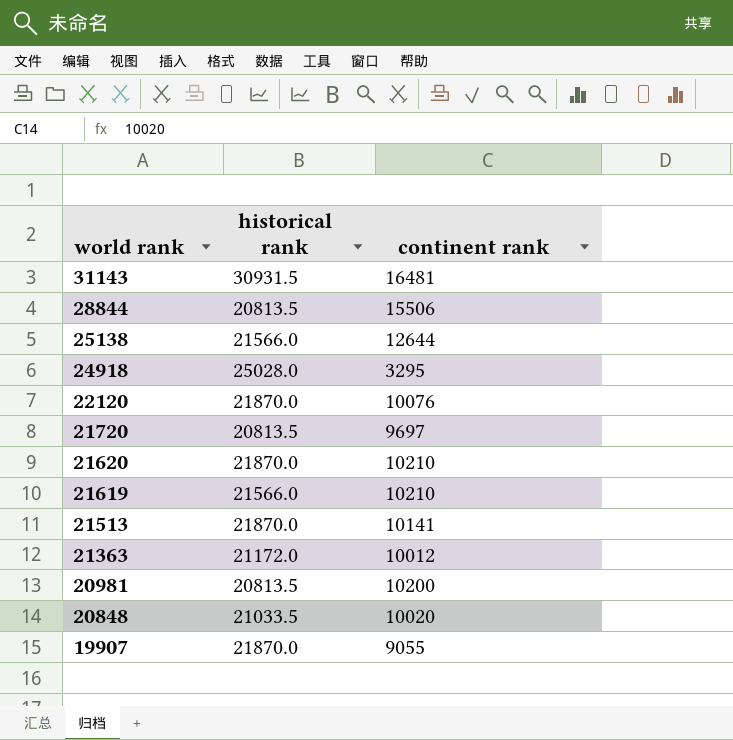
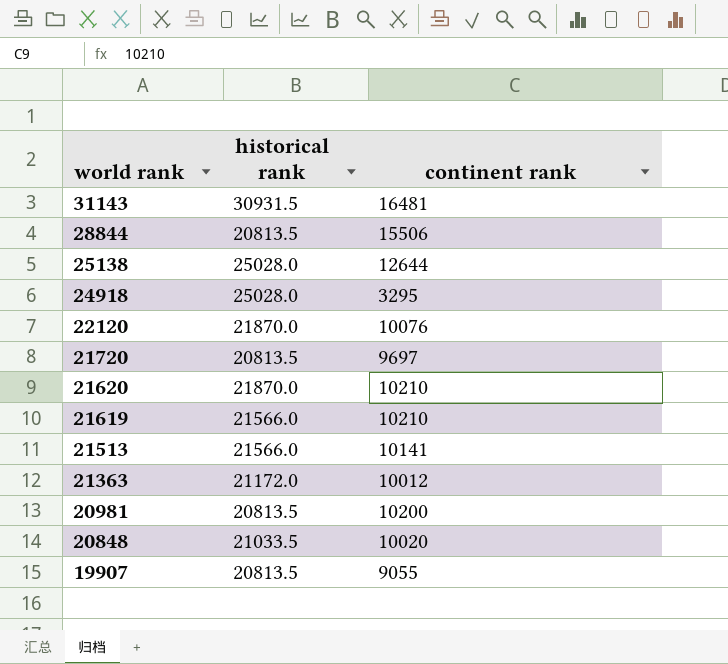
25138 | historical rank: 21566.0 -> 25028.0
21513 | historical rank: 21870.0 -> 21566.0
19907 | historical rank: 21870.0 -> 20813.5

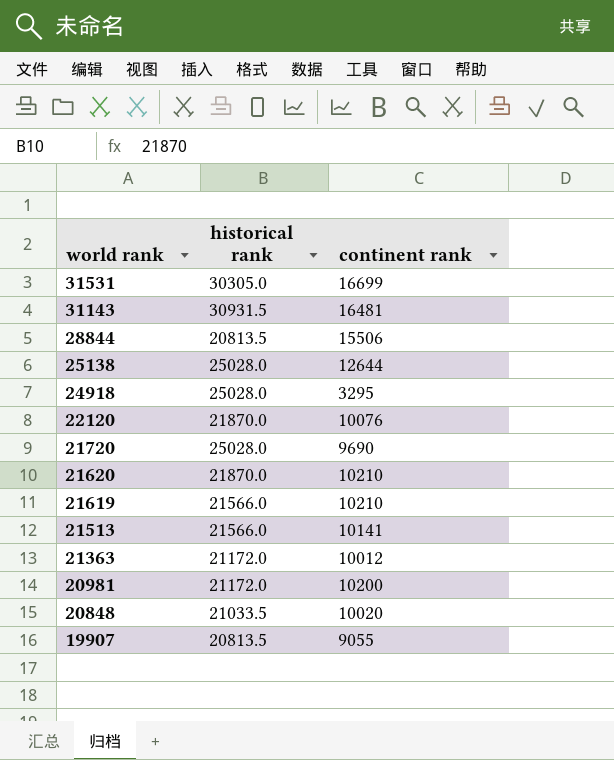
row 31531: none -> 30305.0 | 16699
21720 | historical rank: 20813.5 -> 25028.0
21720 | continent rank: 9697 -> 9690
20981 | historical rank: 20813.5 -> 21172.0

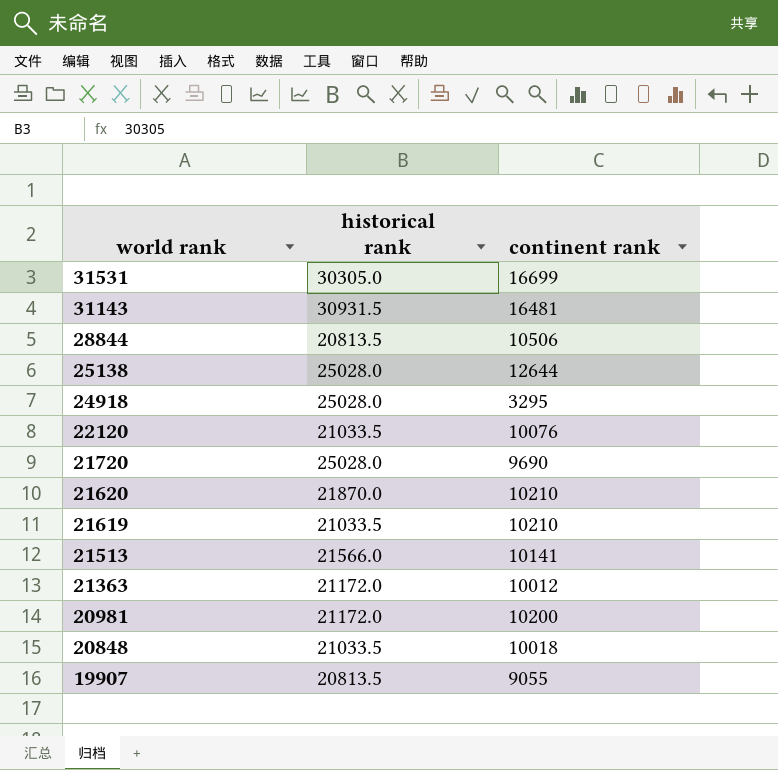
28844 | continent rank: 15506 -> 10506
22120 | historical rank: 21870.0 -> 21033.5
21619 | historical rank: 21566.0 -> 21033.5
20848 | continent rank: 10020 -> 10018

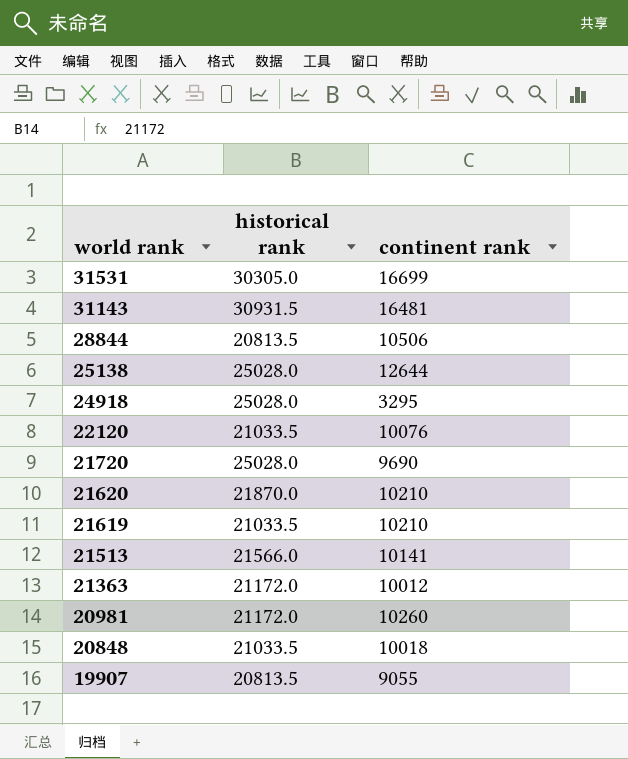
20981 | continent rank: 10200 -> 10260

